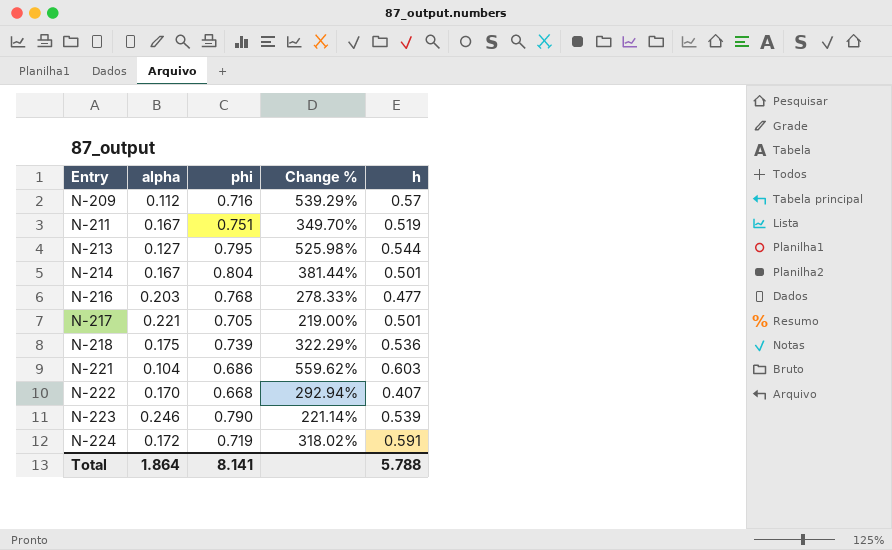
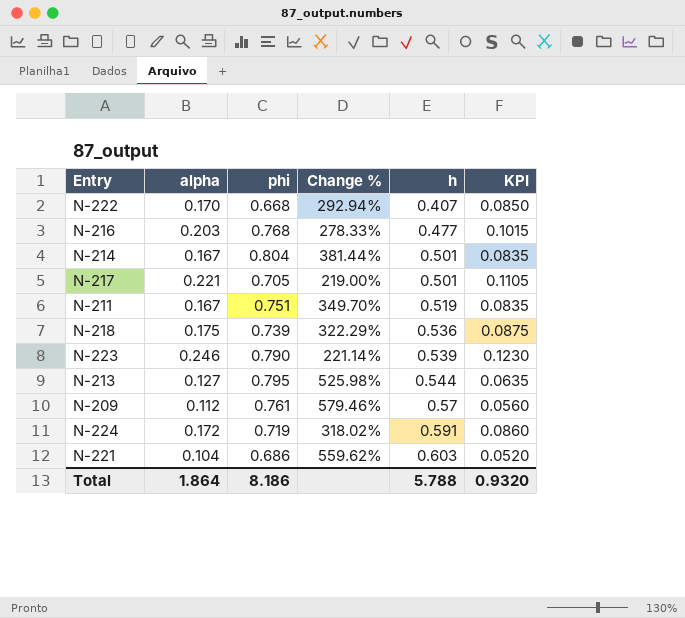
row order: Entry ascending -> h ascending
column KPI | formula: none -> [alpha] * 0.5
N-209 | phi: 0.716 -> 0.761
N-209 | Change %: 539.29% -> 579.46%
Total | phi: 8.141 -> 8.186

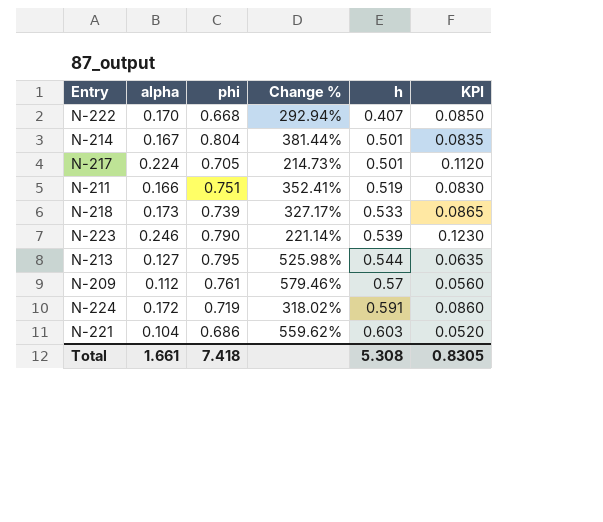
row N-216: 0.203 | 0.768 | 278.33% | 0.477 | 0.1015 -> none
N-217 | alpha: 0.221 -> 0.224
N-217 | Change %: 219.00% -> 214.73%
N-217 | KPI: 0.1105 -> 0.1120
N-211 | alpha: 0.167 -> 0.166
N-211 | Change %: 349.70% -> 352.41%
N-211 | KPI: 0.0835 -> 0.0830
N-218 | alpha: 0.175 -> 0.173
N-218 | Change %: 322.29% -> 327.17%
N-218 | h: 0.536 -> 0.533
N-218 | KPI: 0.0875 -> 0.0865
Total | alpha: 1.864 -> 1.661
Total | phi: 8.186 -> 7.418
Total | h: 5.788 -> 5.308
Total | KPI: 0.9320 -> 0.8305

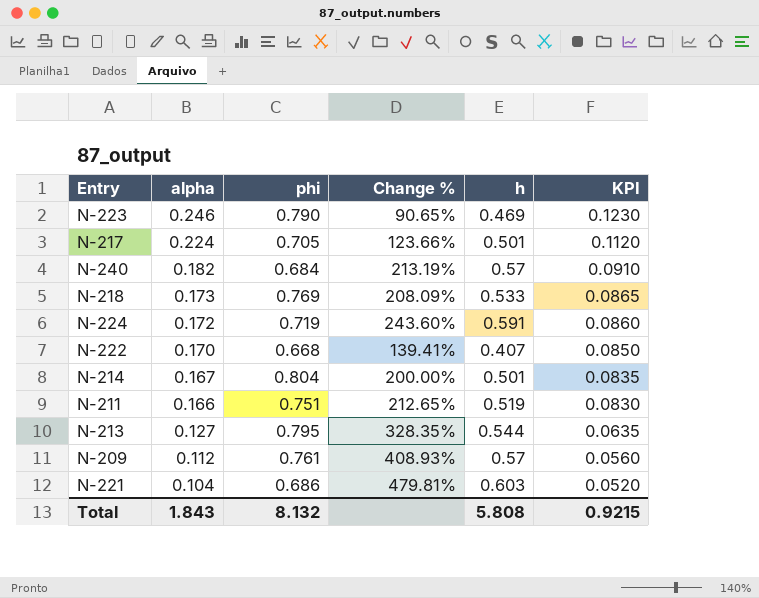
row order: h ascending -> alpha descending
column Change % | formula: ([phi] - [alpha]) / [alpha] -> ([h] - [alpha]) / [alpha]
N-223 | h: 0.539 -> 0.469
row N-240: none -> 0.182 | 0.684 | 213.19% | 0.57 | 0.0910
N-218 | phi: 0.739 -> 0.769
Total | alpha: 1.661 -> 1.843
Total | phi: 7.418 -> 8.132
Total | h: 5.308 -> 5.808
Total | KPI: 0.8305 -> 0.9215

